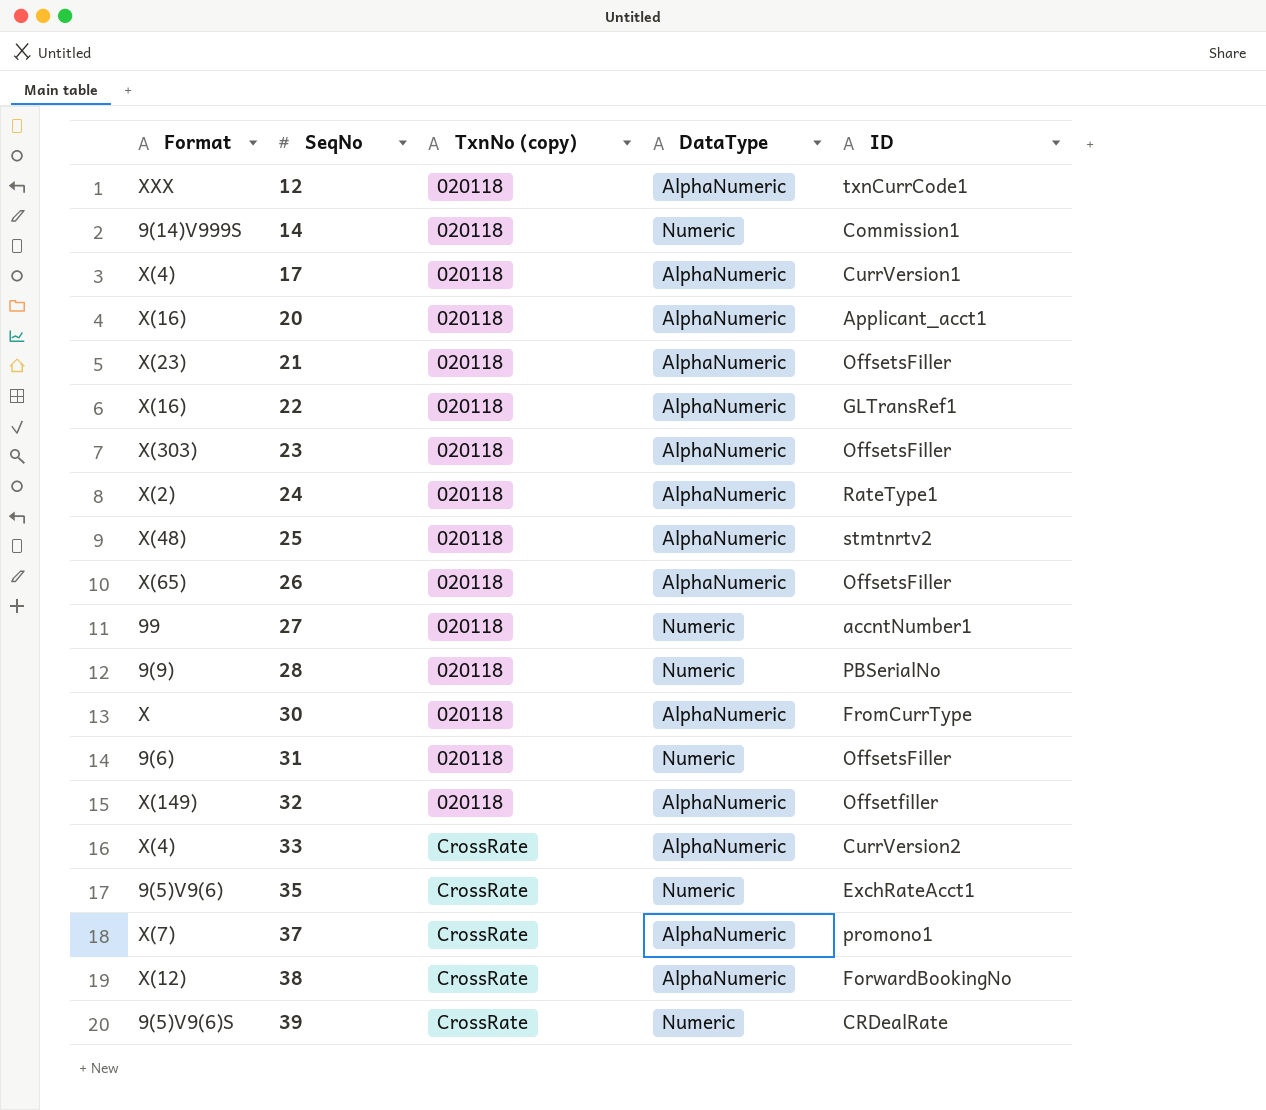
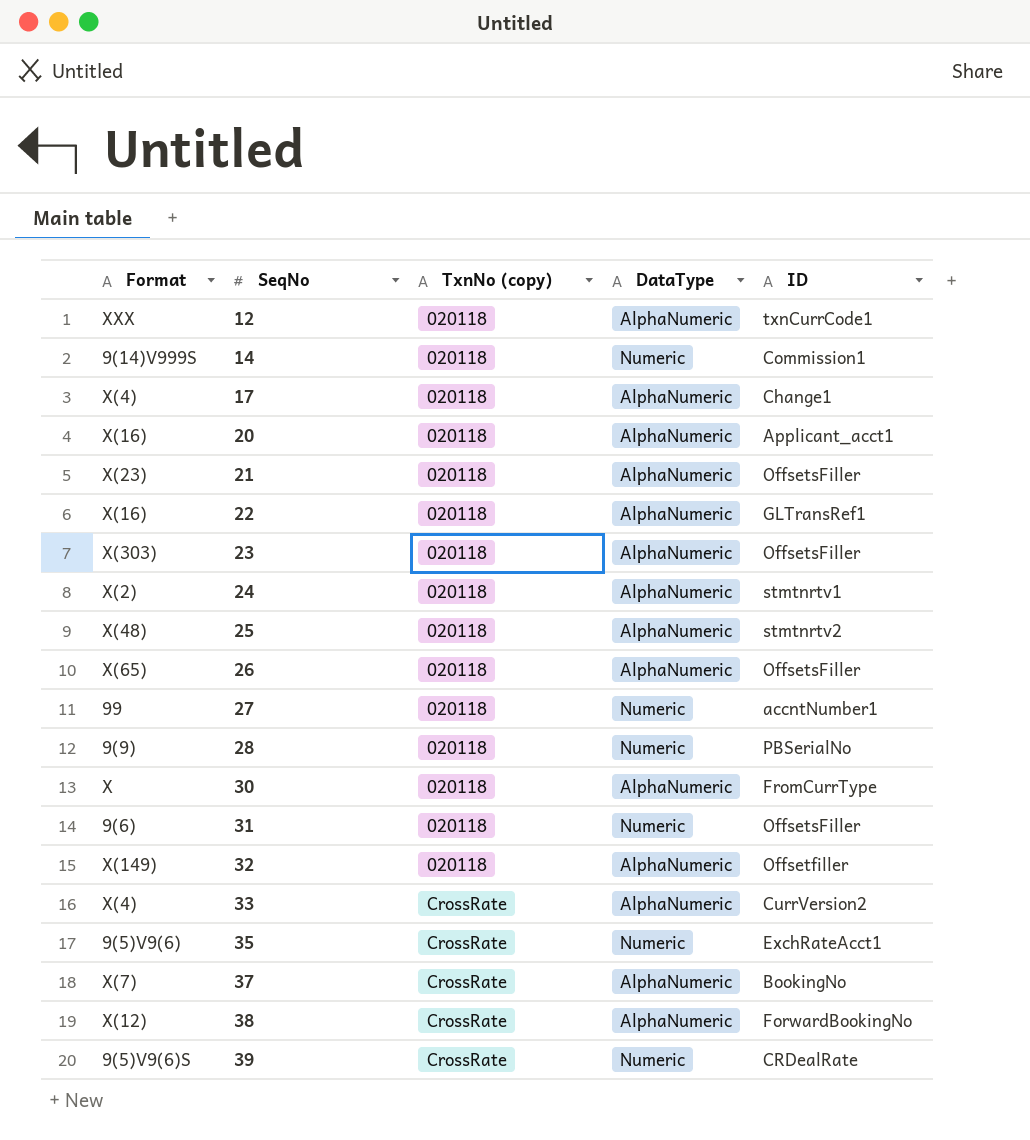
17 | ID: CurrVersion1 -> Change1
24 | ID: RateType1 -> stmtnrtv1
37 | ID: promono1 -> BookingNo

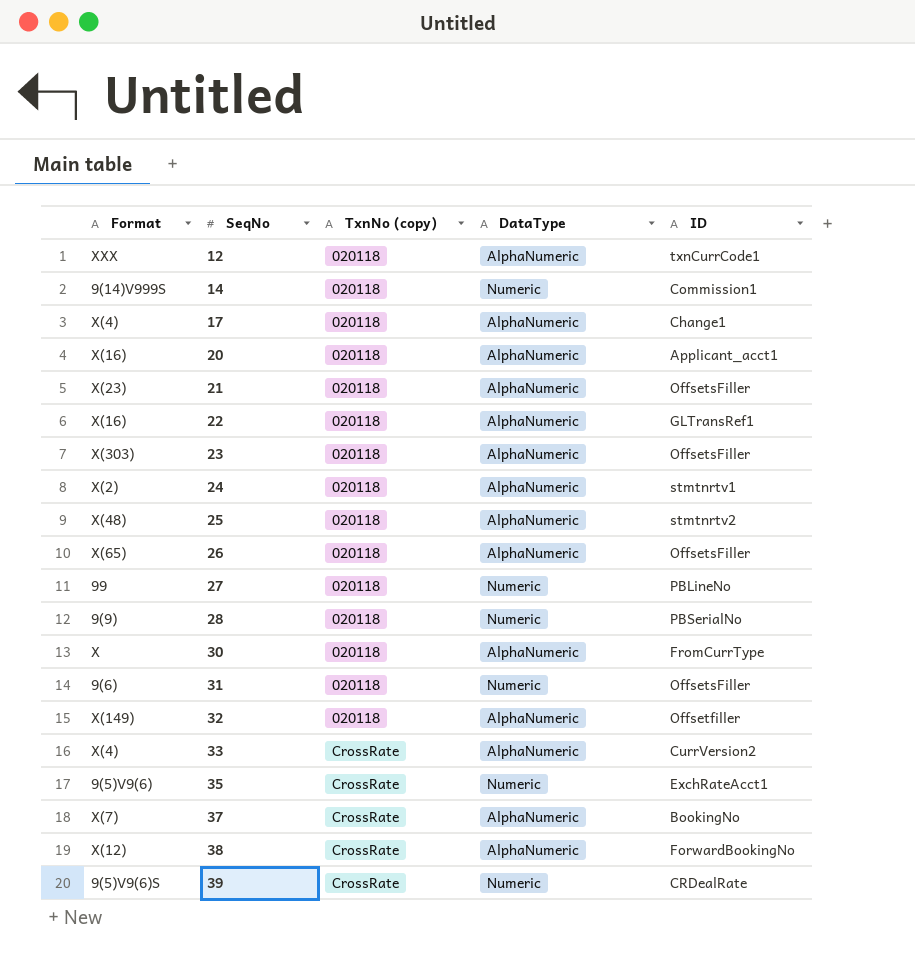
27 | ID: accntNumber1 -> PBLineNo

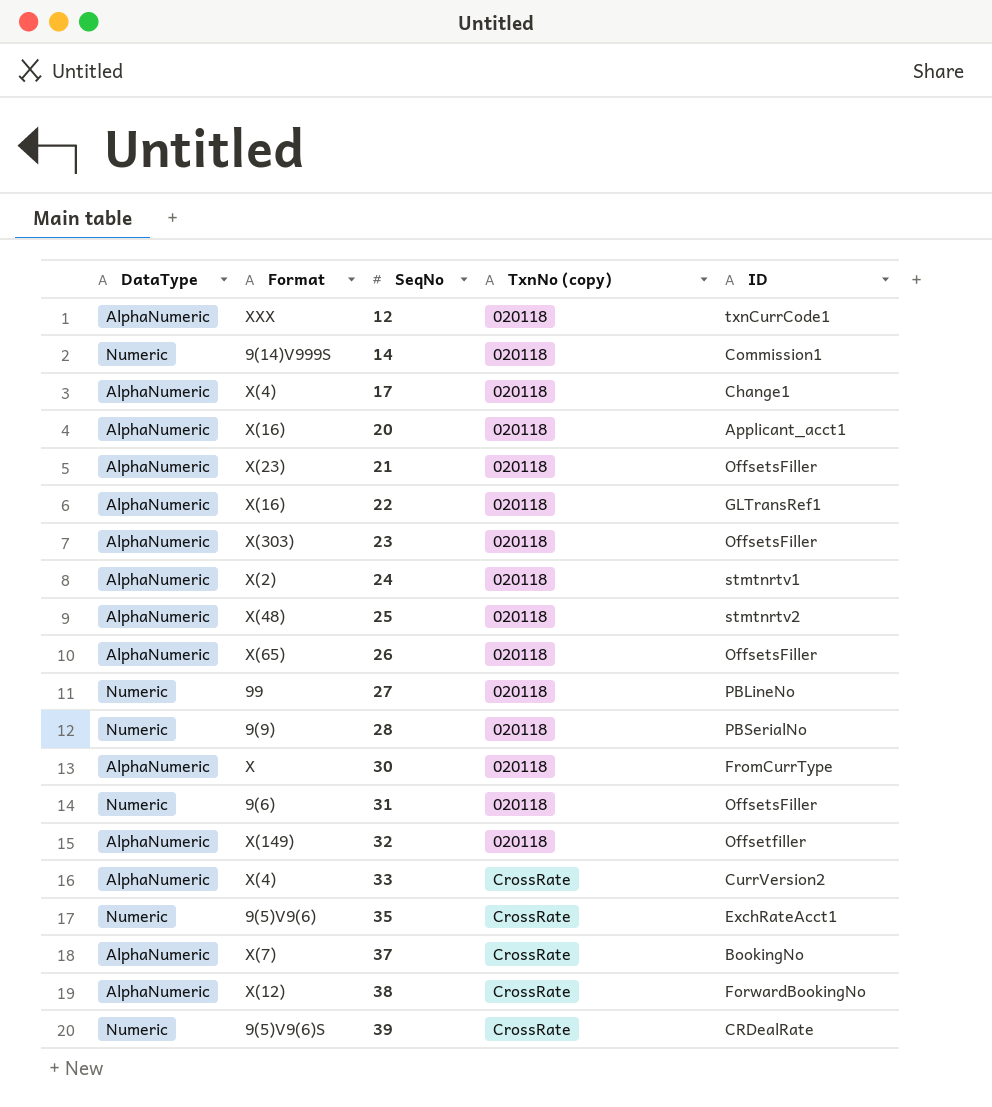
column DataType | position: 4 -> 1

